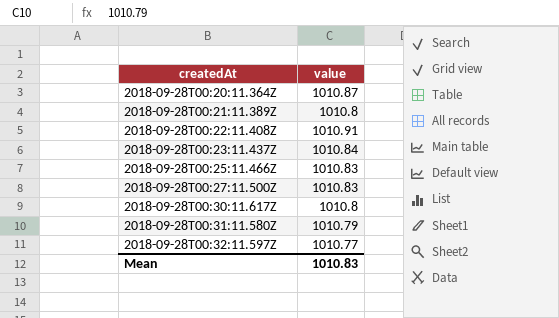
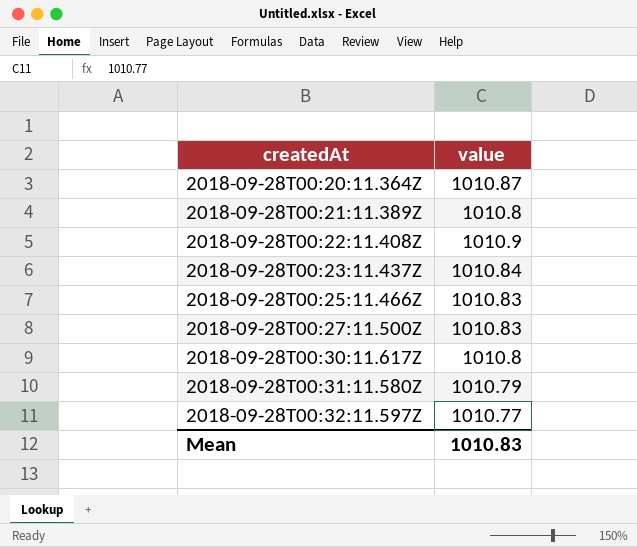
2018-09-28T00:22:11.408Z | value: 1010.91 -> 1010.9

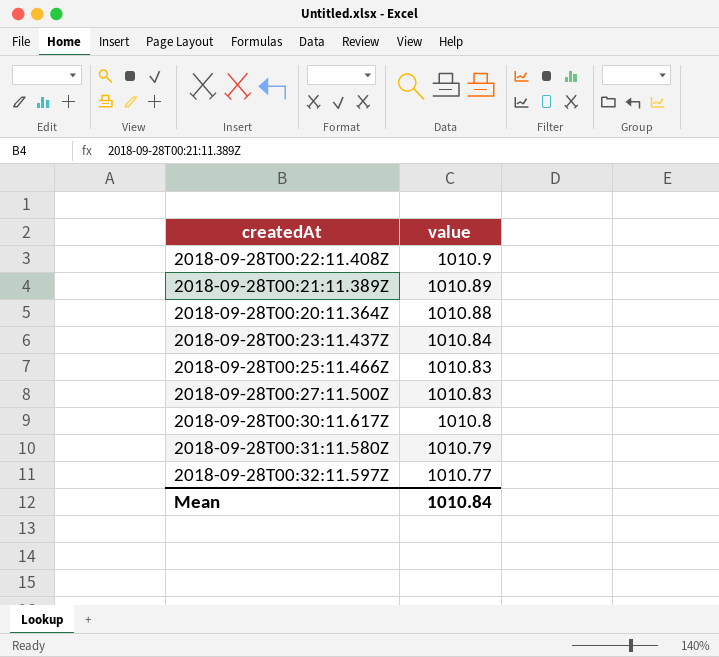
row order: createdAt ascending -> value descending
2018-09-28T00:21:11.389Z | value: 1010.8 -> 1010.89
2018-09-28T00:20:11.364Z | value: 1010.87 -> 1010.88
Mean | value: 1010.83 -> 1010.84

